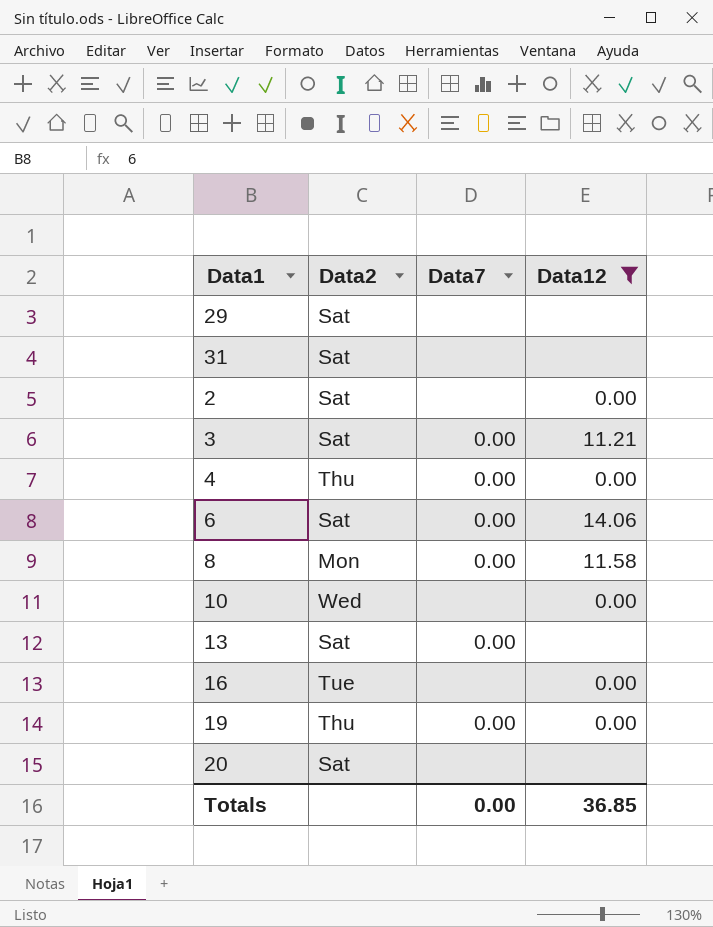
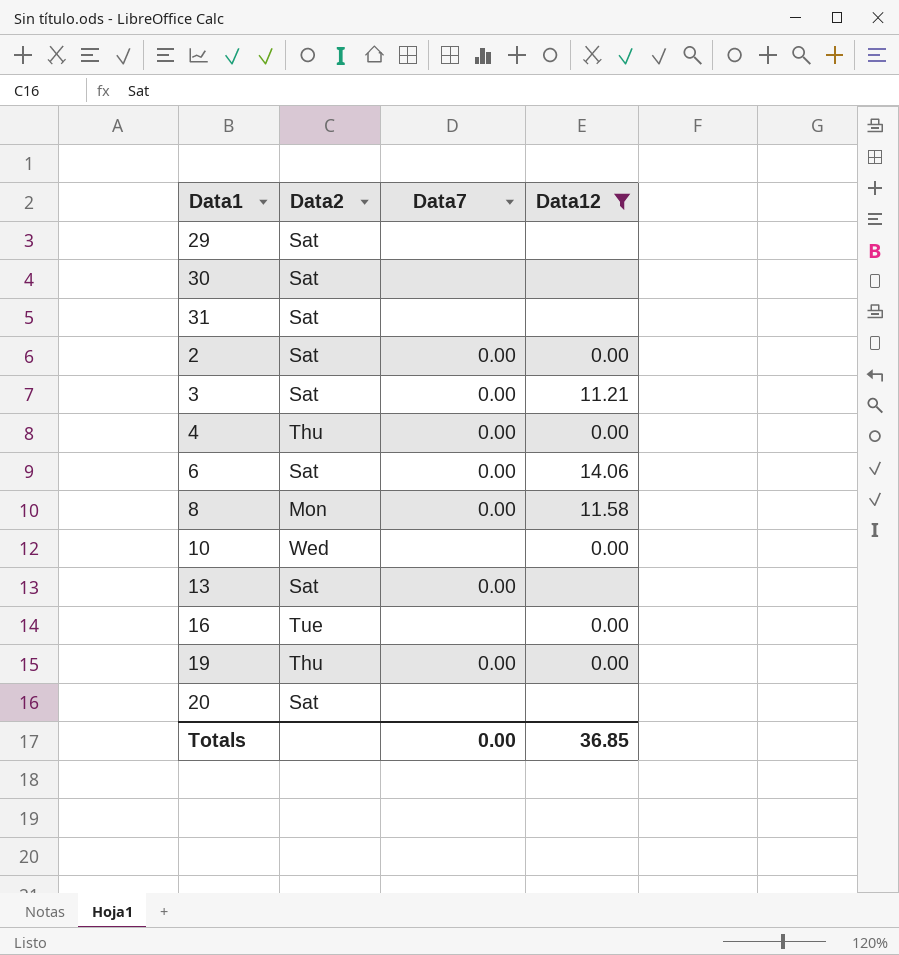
row 30: none -> Sat | none | none
2 | Data7: none -> 0.00

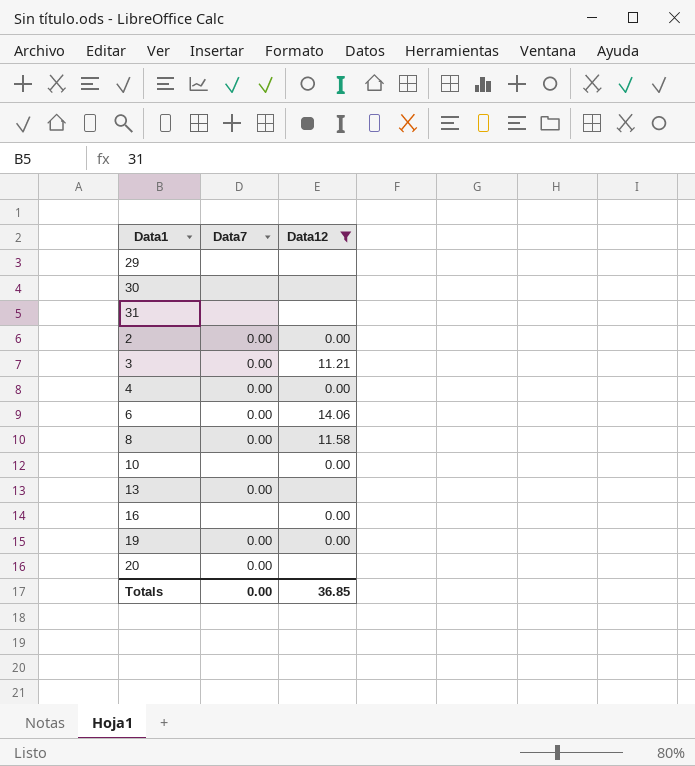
column Data2 | position: 2 -> none
20 | Data7: none -> 0.00

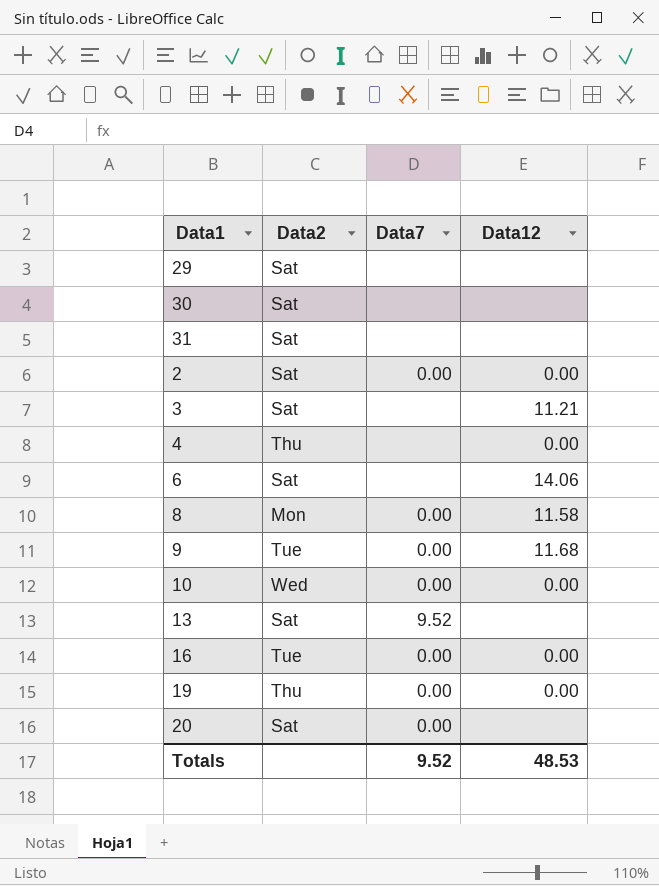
filter: Data12 != 11.68 -> none
column Data2 | position: none -> 2
3 | Data7: 0.00 -> none
4 | Data7: 0.00 -> none
6 | Data7: 0.00 -> none
10 | Data7: none -> 0.00
13 | Data7: 0.00 -> 9.52
16 | Data7: none -> 0.00
Totals | Data7: 0.00 -> 9.52
Totals | Data12: 36.85 -> 48.53

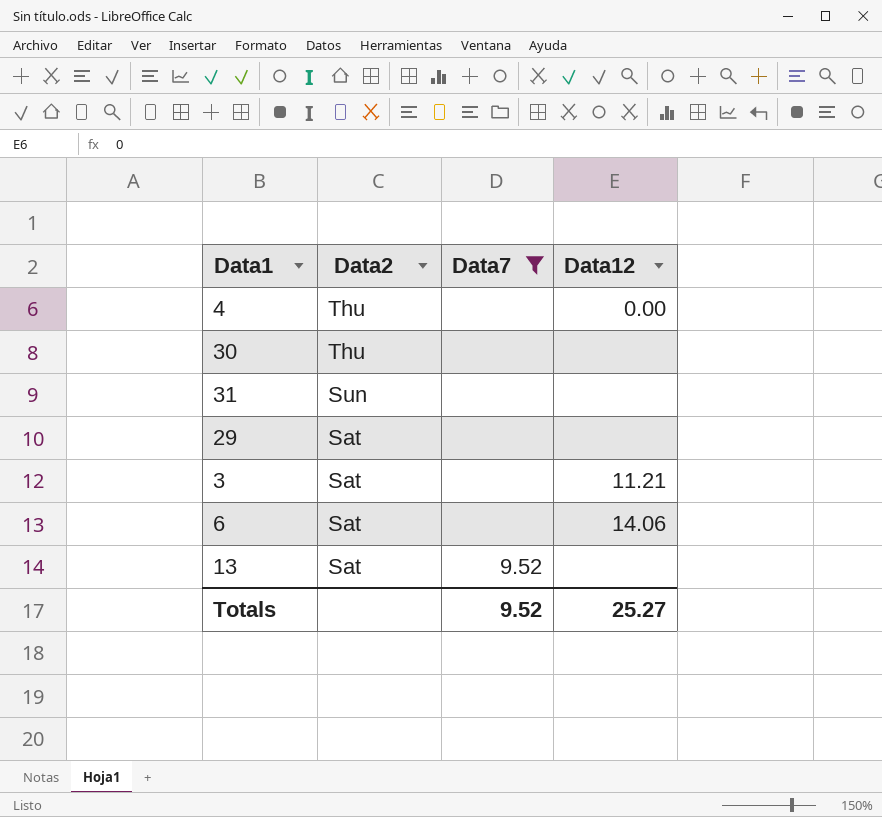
filter: none -> Data7 != 0.00
row order: none -> Data2 descending
30 | Data2: Sat -> Thu
31 | Data2: Sat -> Sun
Totals | Data12: 48.53 -> 25.27

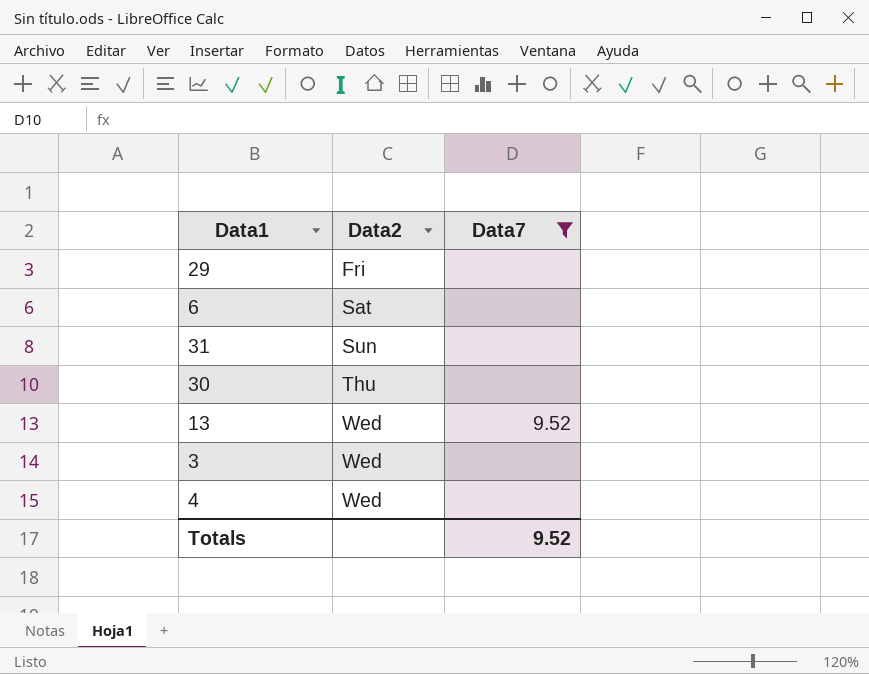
row order: Data2 descending -> Data2 ascending
column Data12 | position: 4 -> none
29 | Data2: Sat -> Fri
13 | Data2: Sat -> Wed
3 | Data2: Sat -> Wed
4 | Data2: Thu -> Wed

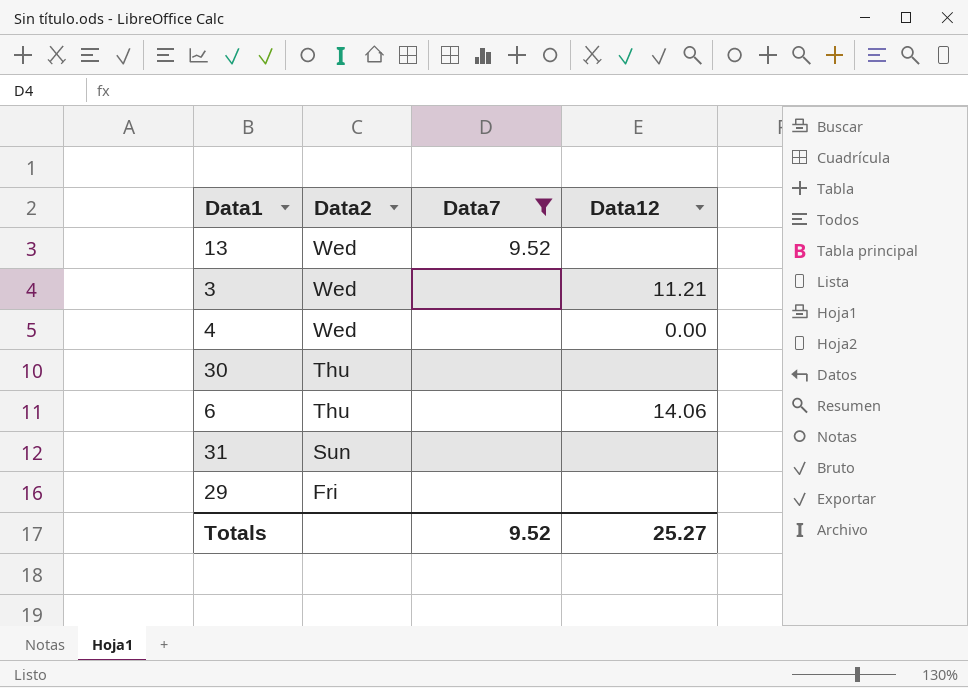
row order: Data2 ascending -> Data2 descending
column Data12 | position: none -> 4
6 | Data2: Sat -> Thu

